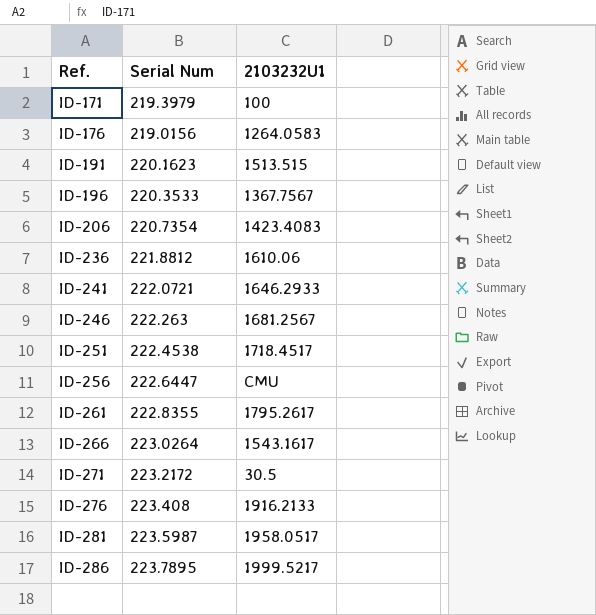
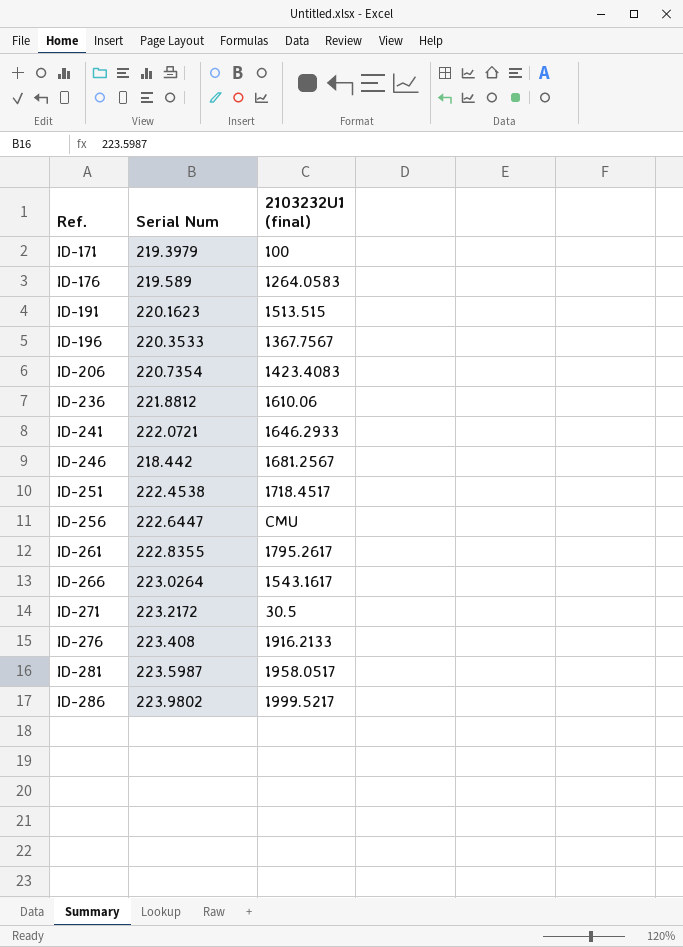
column name: 2103232U1 -> 2103232U1 (final)
ID-176 | Serial Num: 219.0156 -> 219.589
ID-246 | Serial Num: 222.263 -> 218.442
ID-286 | Serial Num: 223.7895 -> 223.9802

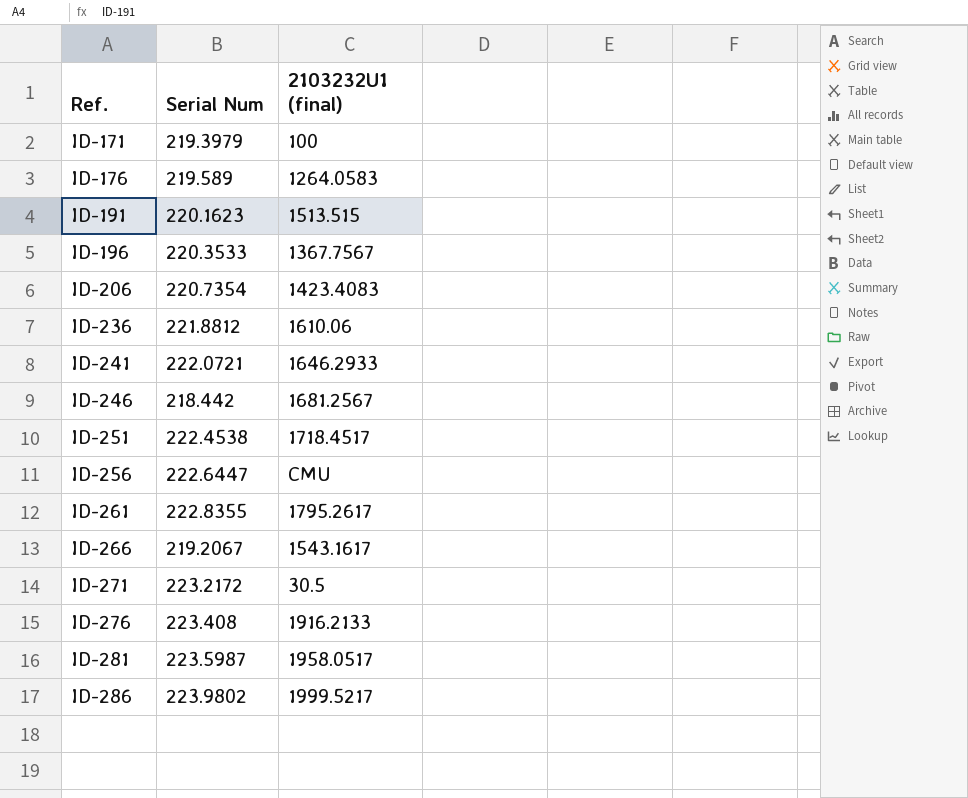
ID-266 | Serial Num: 223.0264 -> 219.2067

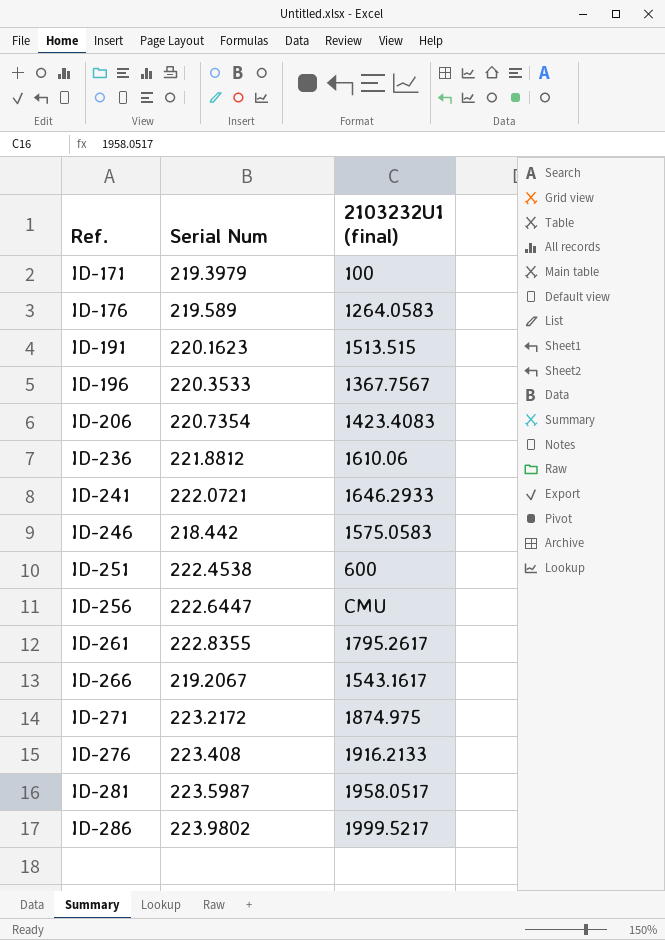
ID-246 | 2103232U1 (final): 1681.2567 -> 1575.0583
ID-251 | 2103232U1 (final): 1718.4517 -> 600
ID-271 | 2103232U1 (final): 30.5 -> 1874.975

